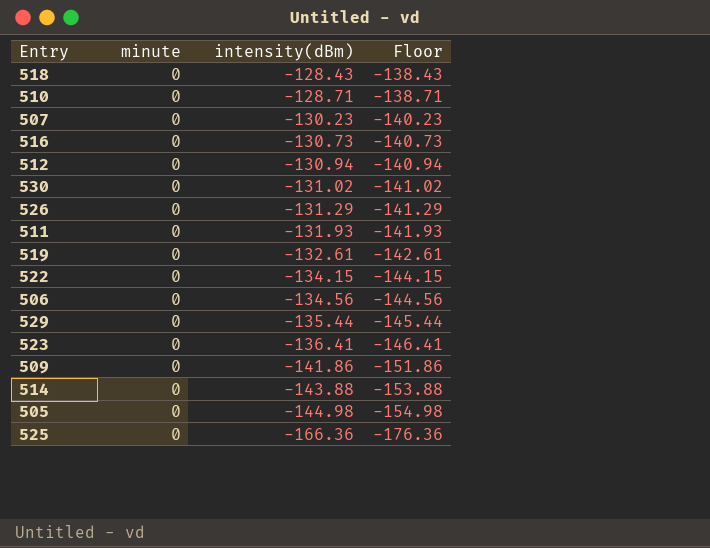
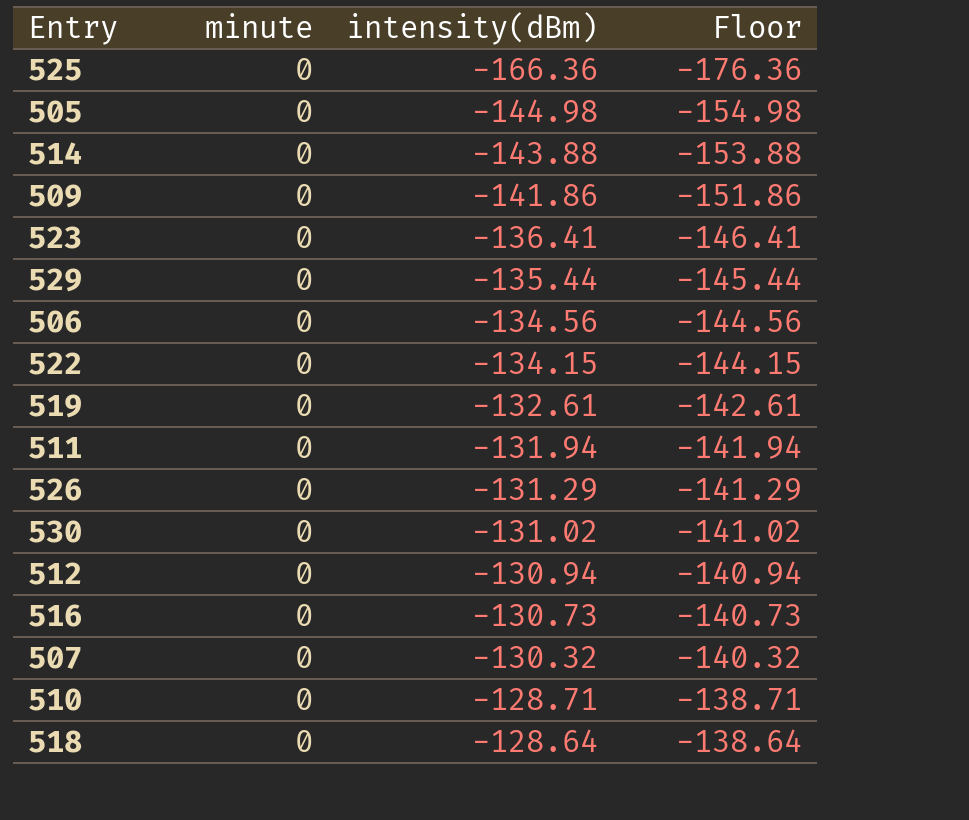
row order: intensity(dBm) descending -> intensity(dBm) ascending
511 | intensity(dBm): -131.93 -> -131.94
511 | Floor: -141.93 -> -141.94
507 | intensity(dBm): -130.23 -> -130.32
507 | Floor: -140.23 -> -140.32
518 | intensity(dBm): -128.43 -> -128.64
518 | Floor: -138.43 -> -138.64

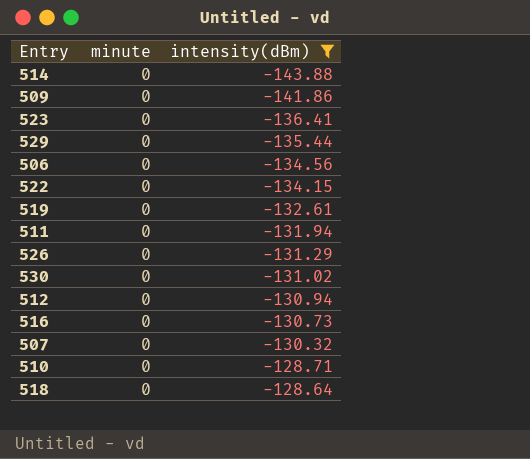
filter: none -> intensity(dBm) >= -143.88
column Floor | formula: [intensity(dBm)] - 10 -> none

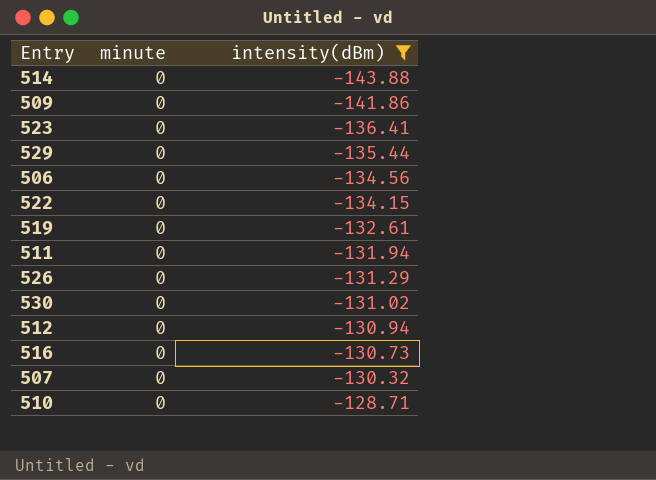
row 518: 0 | -128.64 -> none

